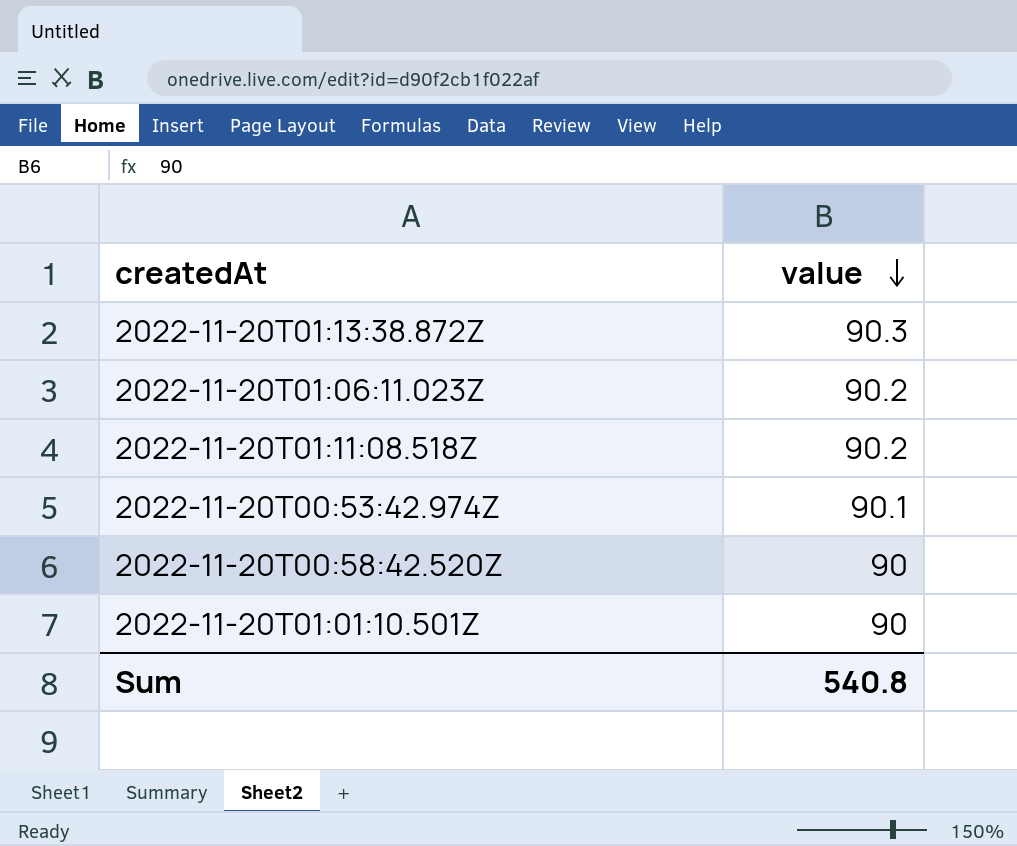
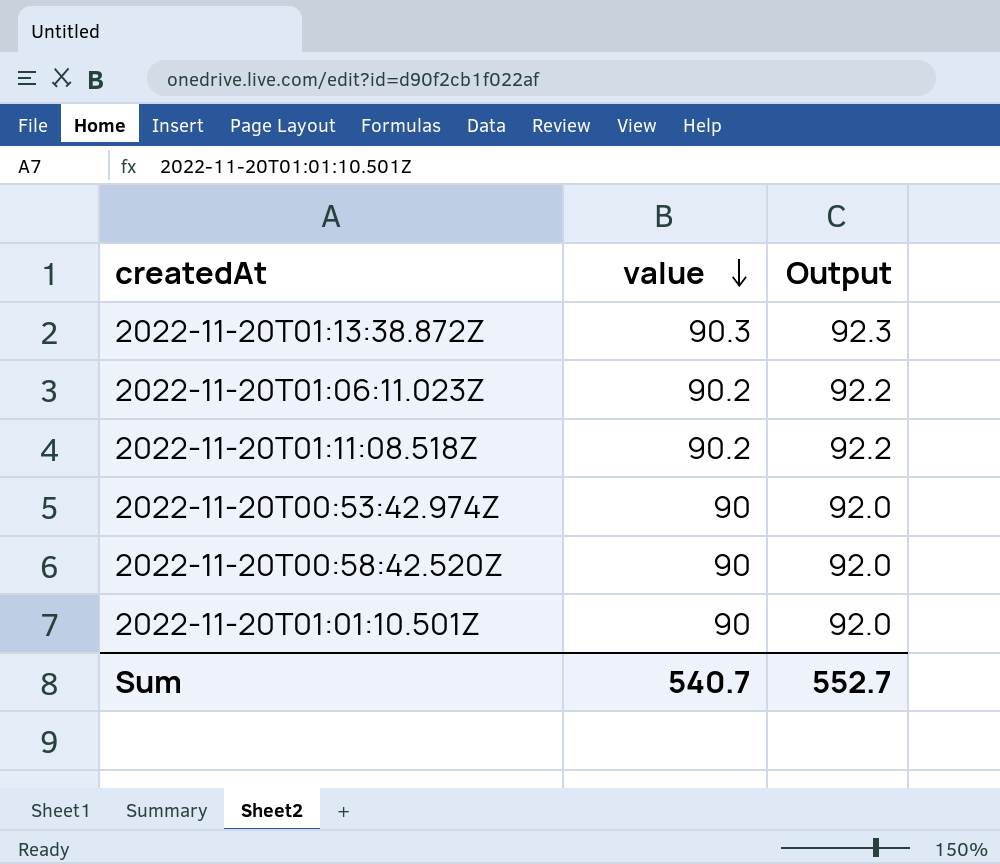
column Output | formula: none -> [value] + 2
2022-11-20T00:53:42.974Z | value: 90.1 -> 90
Sum | value: 540.8 -> 540.7

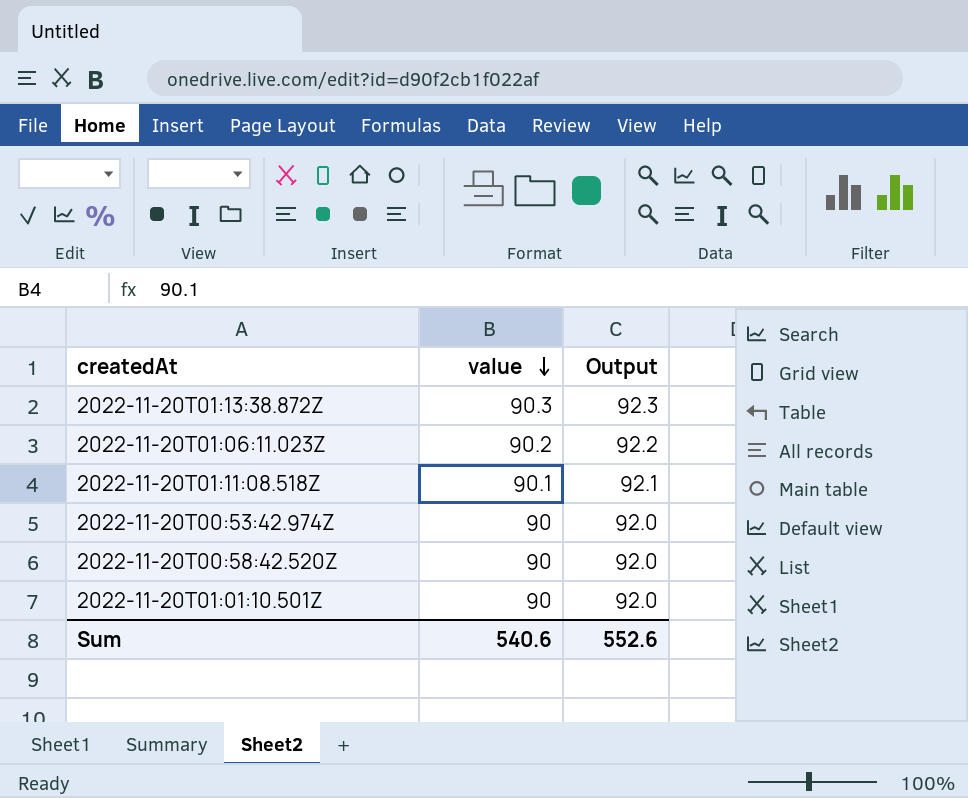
2022-11-20T01:11:08.518Z | value: 90.2 -> 90.1
2022-11-20T01:11:08.518Z | Output: 92.2 -> 92.1
Sum | value: 540.7 -> 540.6
Sum | Output: 552.7 -> 552.6

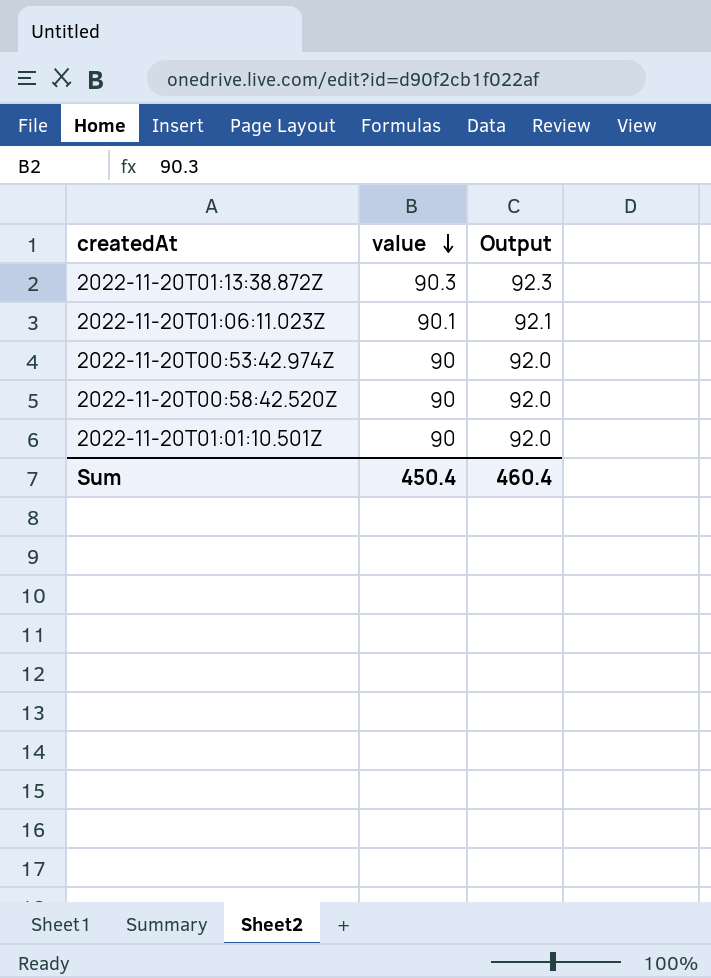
row 2022-11-20T01:11:08.518Z: 90.1 | 92.1 -> none
2022-11-20T01:06:11.023Z | value: 90.2 -> 90.1
2022-11-20T01:06:11.023Z | Output: 92.2 -> 92.1
Sum | value: 540.6 -> 450.4
Sum | Output: 552.6 -> 460.4

